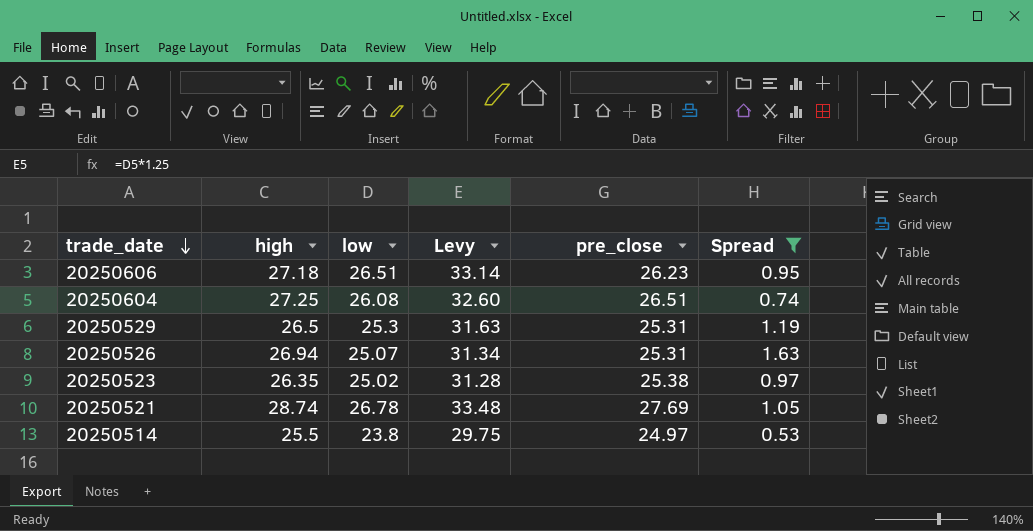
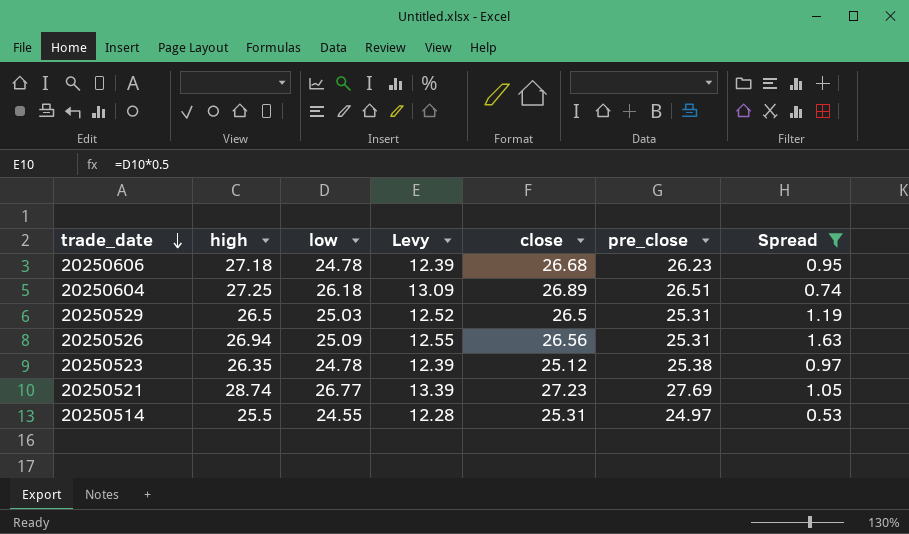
column Levy | formula: [low] * 1.25 -> [low] * 0.5
column close | position: none -> 5
20250606 | low: 26.51 -> 24.78
20250604 | low: 26.08 -> 26.18
20250529 | low: 25.3 -> 25.03
20250526 | low: 25.07 -> 25.09
20250523 | low: 25.02 -> 24.78
20250521 | low: 26.78 -> 26.77
20250514 | low: 23.8 -> 24.55

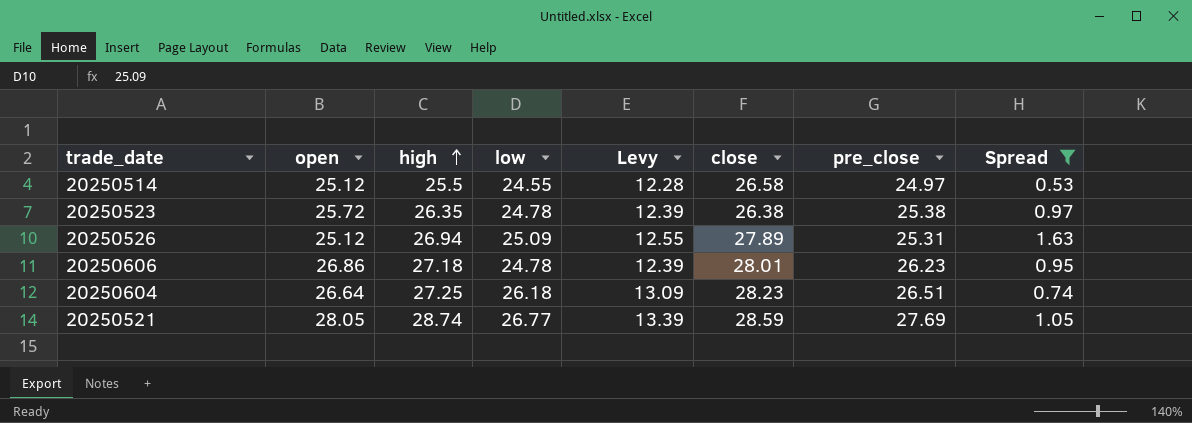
row order: trade_date descending -> high ascending
column open | position: none -> 2
row 20250529: 26.5 | 25.03 | 12.52 | 26.5 | 25.31 | 1.19 -> none
20250514 | close: 25.31 -> 26.58
20250523 | close: 25.12 -> 26.38
20250526 | close: 26.56 -> 27.89
20250606 | close: 26.68 -> 28.01
20250604 | close: 26.89 -> 28.23
20250521 | close: 27.23 -> 28.59

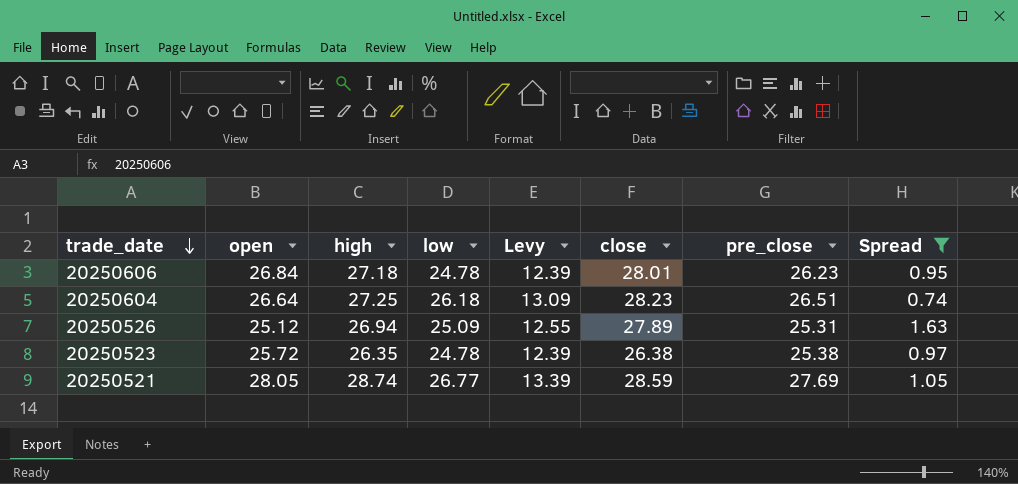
row order: high ascending -> trade_date descending
row 20250514: 25.12 | 25.5 | 24.55 | 12.28 | 26.58 | 24.97 | 0.53 -> none
20250606 | open: 26.86 -> 26.84

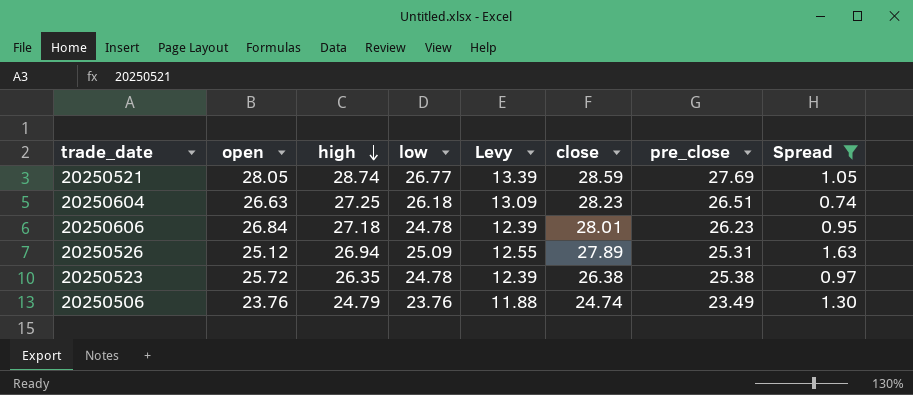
row order: trade_date descending -> high descending
20250604 | open: 26.64 -> 26.63
row 20250506: none -> 23.76 | 24.79 | 23.76 | 11.88 | 24.74 | 23.49 | 1.30

